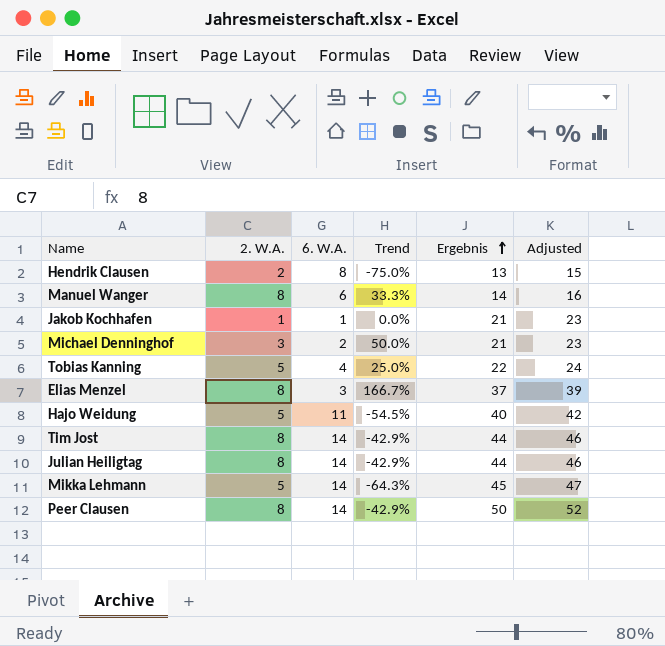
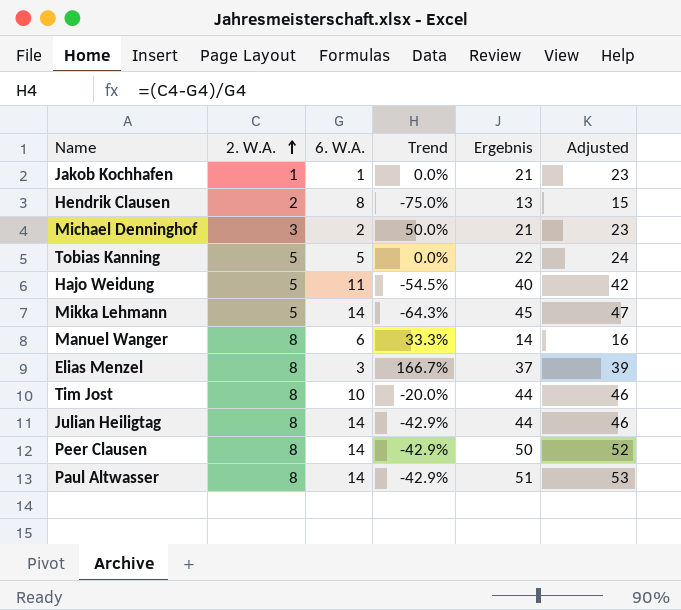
row order: Ergebnis ascending -> 2. W.A. ascending
Tobias Kanning | 6. W.A.: 4 -> 5
Tobias Kanning | Trend: 25.0% -> 0.0%
Tim Jost | 6. W.A.: 14 -> 10
Tim Jost | Trend: -42.9% -> -20.0%
row Paul Altwasser: none -> 8 | 14 | -42.9% | 51 | 53

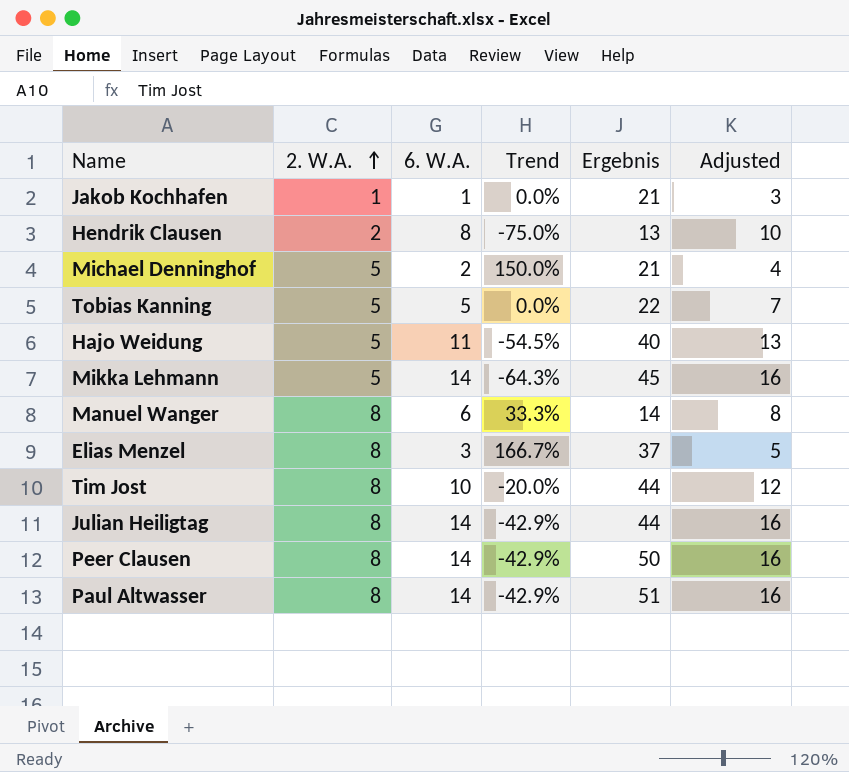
column Adjusted | formula: [Ergebnis] + 2 -> [6. W.A.] + 2
Michael Denninghof | 2. W.A.: 3 -> 5
Michael Denninghof | Trend: 50.0% -> 150.0%

